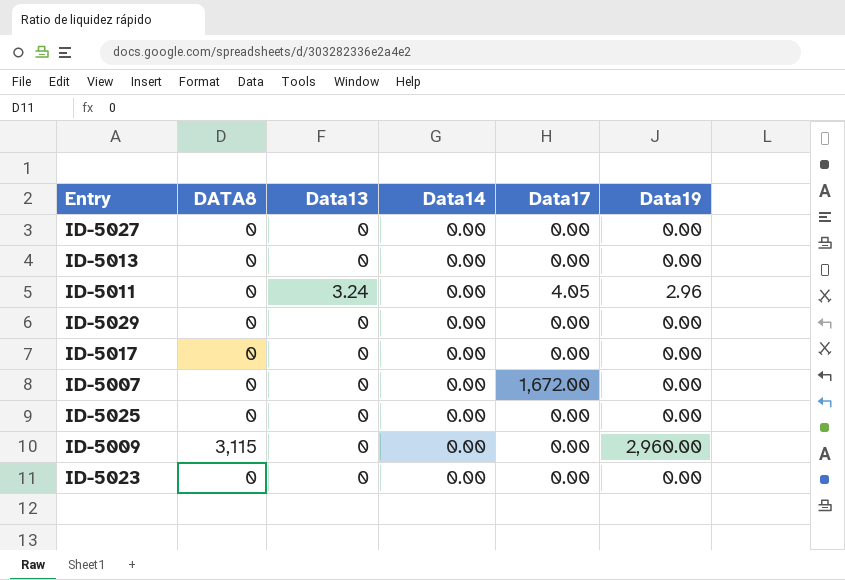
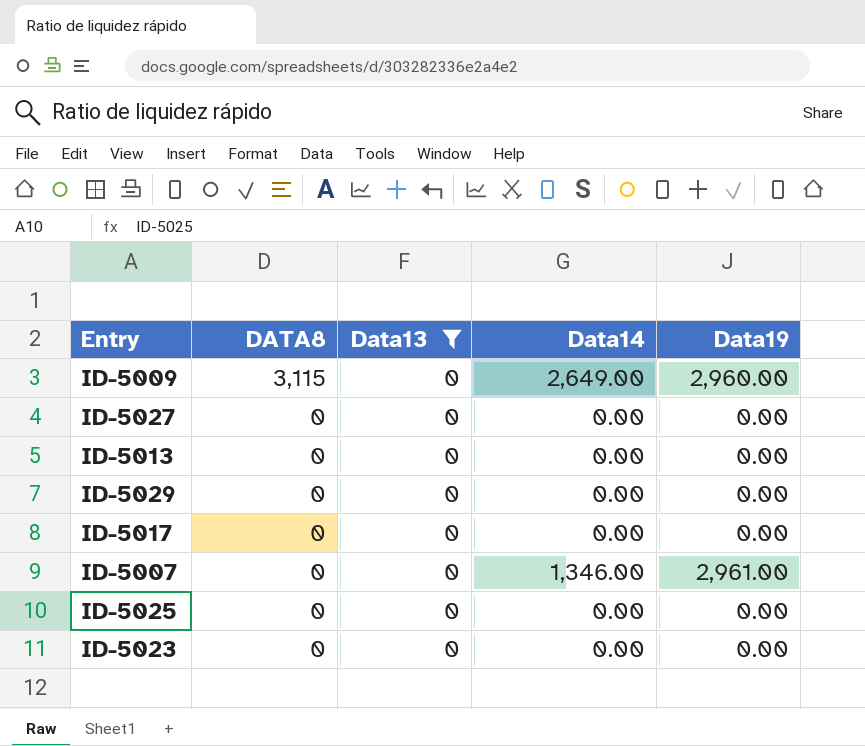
filter: none -> Data13 = 0
row order: none -> DATA8 descending
column Data17 | position: 5 -> none
ID-5009 | Data14: 0.00 -> 2,649.00
ID-5007 | Data14: 0.00 -> 1,346.00
ID-5007 | Data19: 0.00 -> 2,961.00

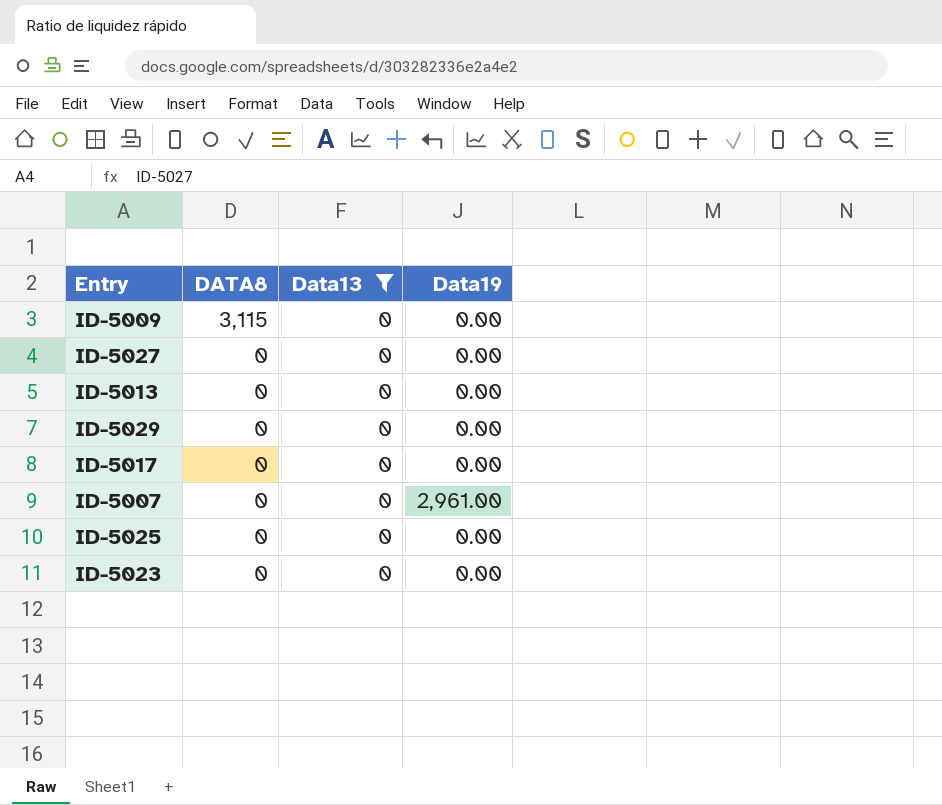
column Data14 | position: 4 -> none
ID-5009 | Data19: 2,960.00 -> 0.00

